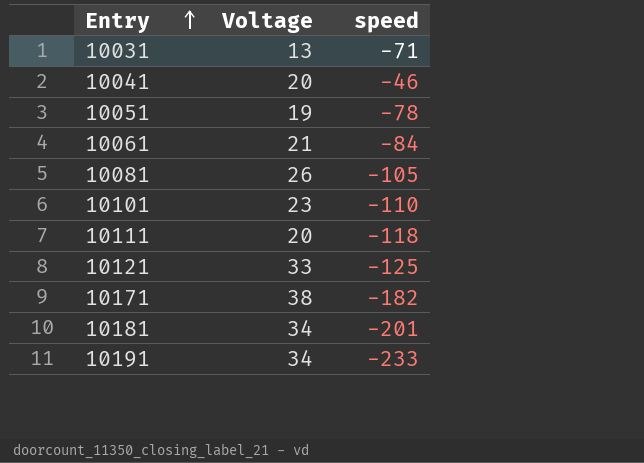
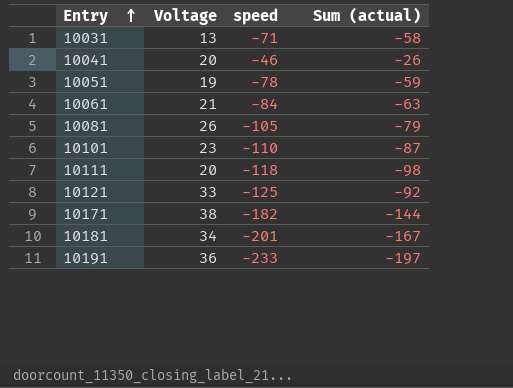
column Sum (actual) | formula: none -> [Voltage] + [speed]
10191 | Voltage: 34 -> 36

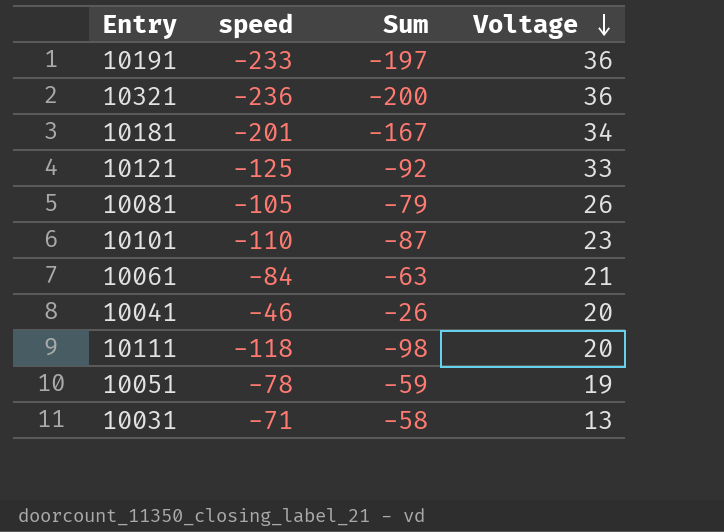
row order: Entry ascending -> Voltage descending
column name: Sum (actual) -> Sum
column Voltage | position: 2 -> 4
row 10171: 38 | -182 | -144 -> none
row 10321: none -> -236 | -200 | 36

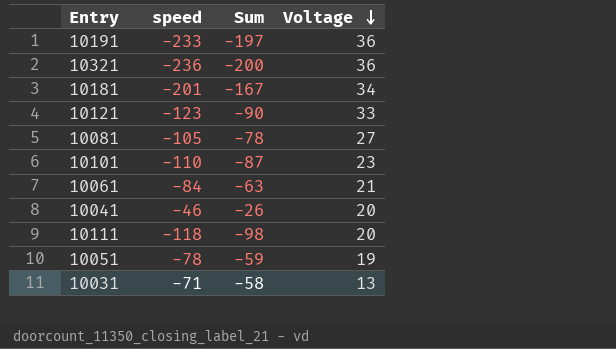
10121 | speed: -125 -> -123
10121 | Sum: -92 -> -90
10081 | Sum: -79 -> -78
10081 | Voltage: 26 -> 27

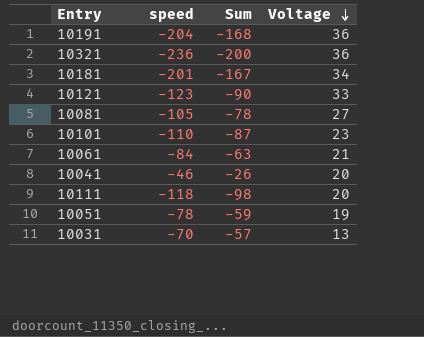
10191 | speed: -233 -> -204
10191 | Sum: -197 -> -168
10031 | speed: -71 -> -70
10031 | Sum: -58 -> -57

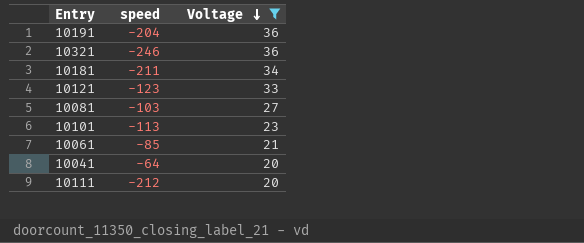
filter: none -> Voltage >= 20
column Sum | formula: [speed] + [Voltage] -> none
10321 | speed: -236 -> -246
10181 | speed: -201 -> -211
10081 | speed: -105 -> -103
10101 | speed: -110 -> -113
10061 | speed: -84 -> -85
10041 | speed: -46 -> -64
10111 | speed: -118 -> -212

